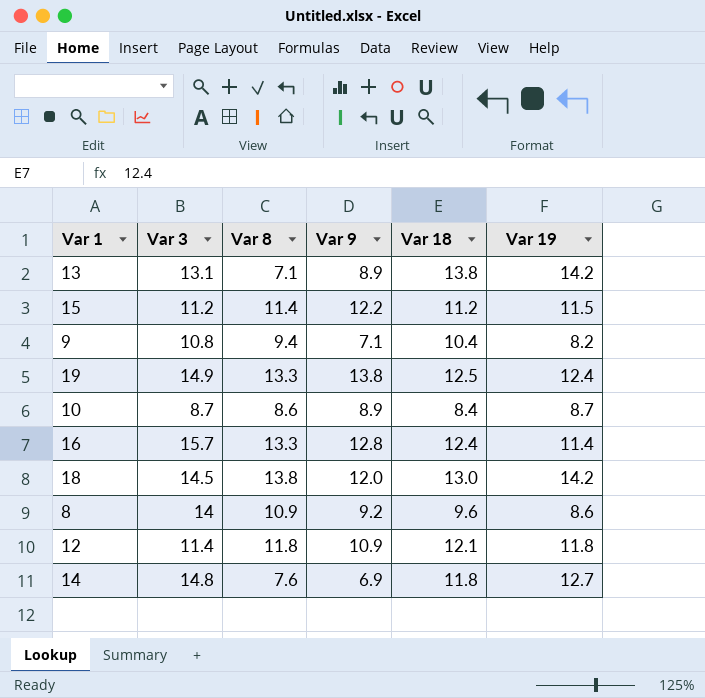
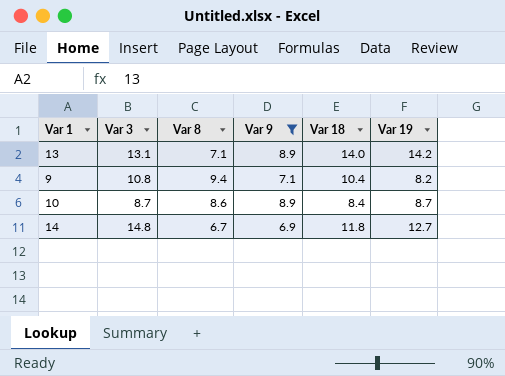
filter: none -> Var 9 <= 8.9
13 | Var 18: 13.8 -> 14.0
14 | Var 8: 7.6 -> 6.7

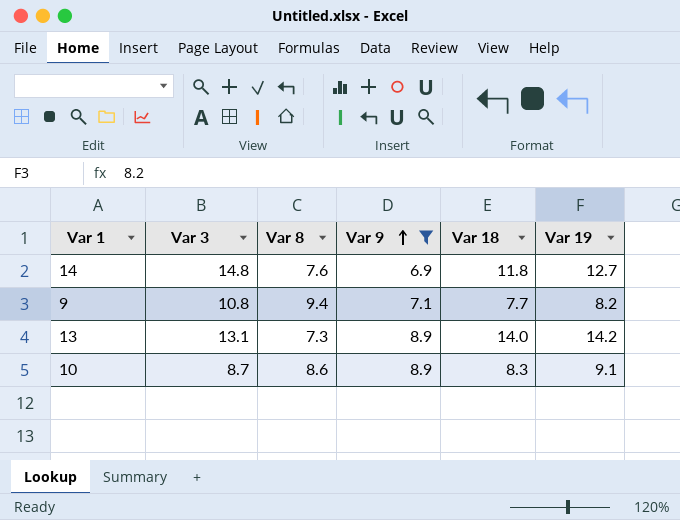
row order: none -> Var 9 ascending
14 | Var 8: 6.7 -> 7.6
9 | Var 18: 10.4 -> 7.7
13 | Var 8: 7.1 -> 7.3
10 | Var 18: 8.4 -> 8.3
10 | Var 19: 8.7 -> 9.1

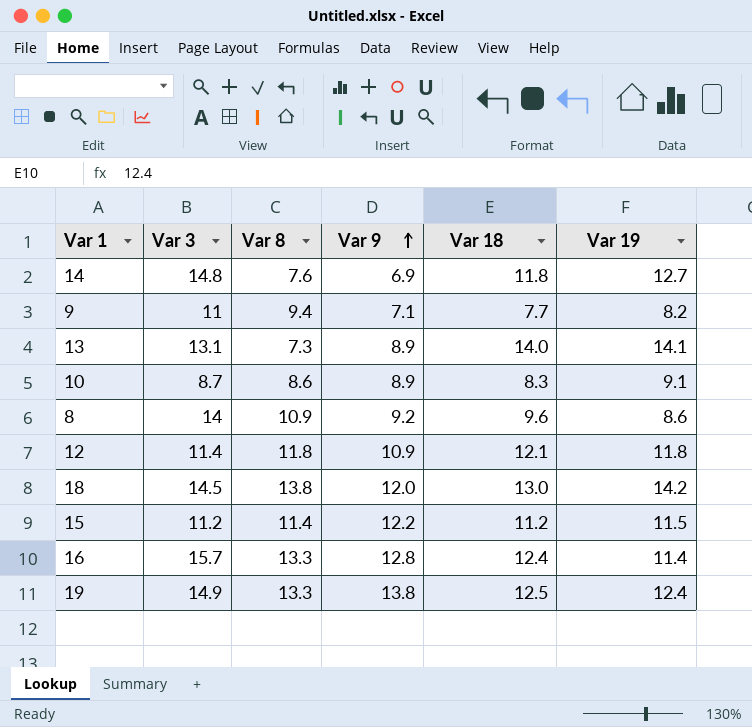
filter: Var 9 <= 8.9 -> none
9 | Var 3: 10.8 -> 11
13 | Var 19: 14.2 -> 14.1

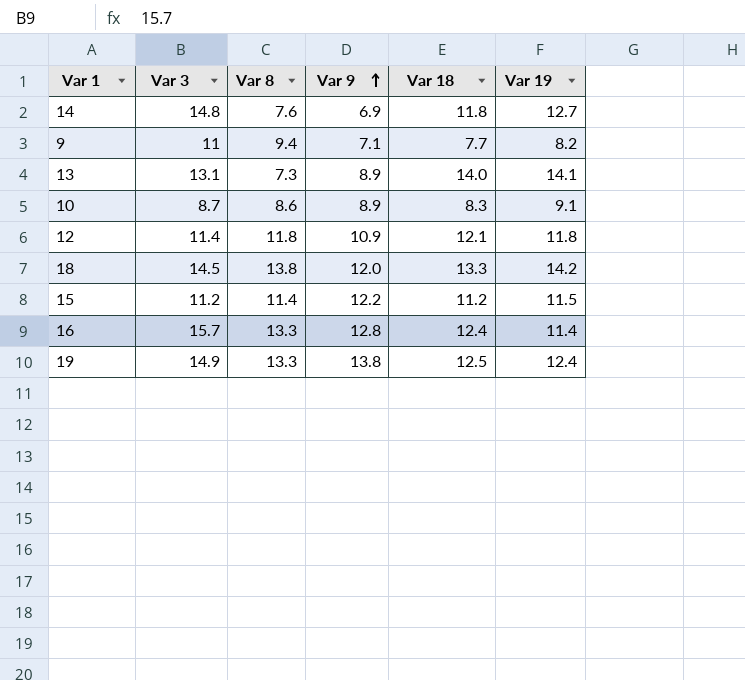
row 8: 14 | 10.9 | 9.2 | 9.6 | 8.6 -> none
18 | Var 18: 13.0 -> 13.3

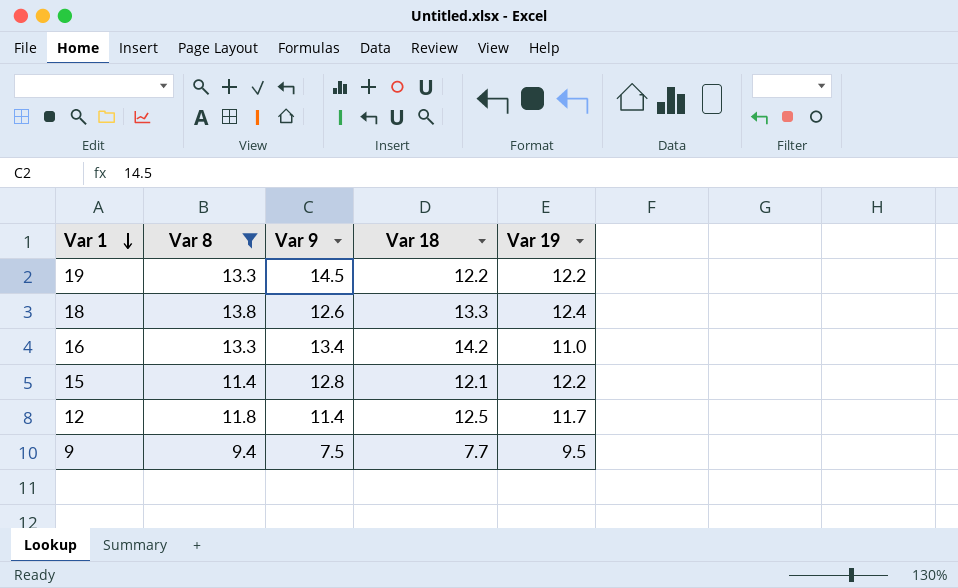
filter: none -> Var 8 >= 9.4
row order: Var 9 ascending -> Var 1 descending
column Var 3 | position: 2 -> none
19 | Var 9: 13.8 -> 14.5
19 | Var 18: 12.5 -> 12.2
19 | Var 19: 12.4 -> 12.2
18 | Var 9: 12.0 -> 12.6
18 | Var 19: 14.2 -> 12.4
16 | Var 9: 12.8 -> 13.4
16 | Var 18: 12.4 -> 14.2
16 | Var 19: 11.4 -> 11.0
15 | Var 9: 12.2 -> 12.8
15 | Var 18: 11.2 -> 12.1
15 | Var 19: 11.5 -> 12.2
12 | Var 9: 10.9 -> 11.4
12 | Var 18: 12.1 -> 12.5
12 | Var 19: 11.8 -> 11.7
9 | Var 9: 7.1 -> 7.5
9 | Var 19: 8.2 -> 9.5

